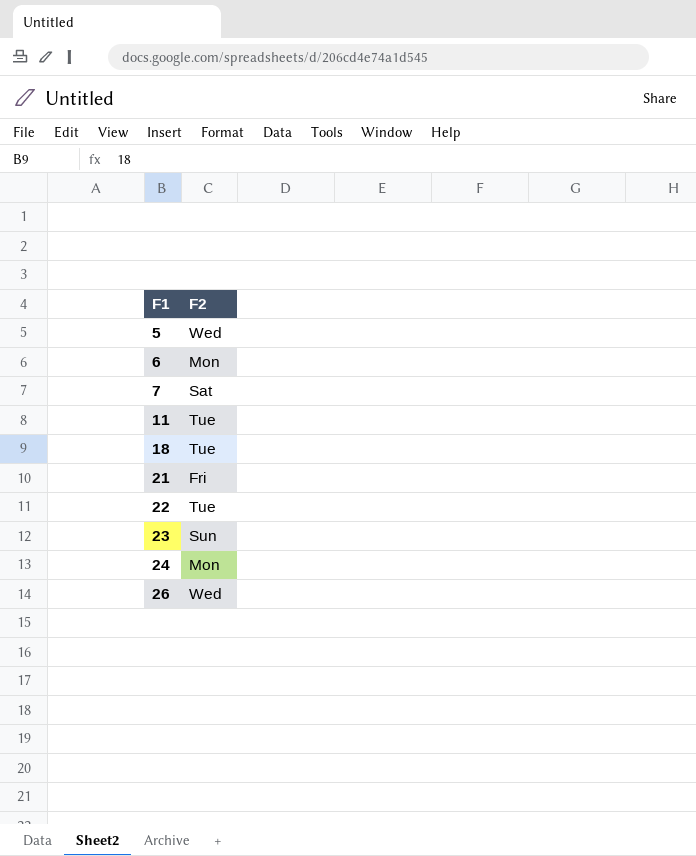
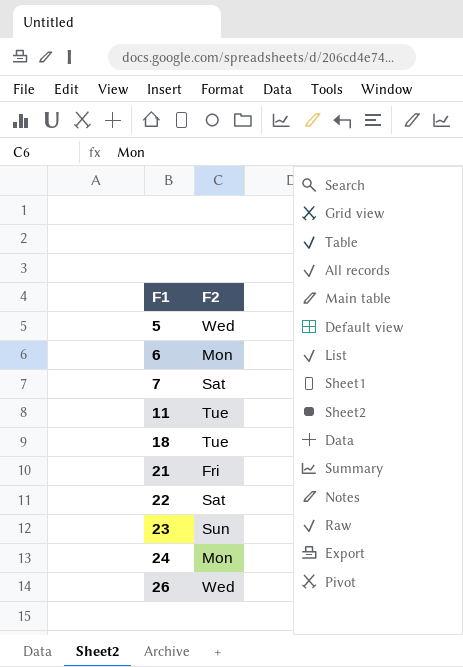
22 | F2: Tue -> Sat

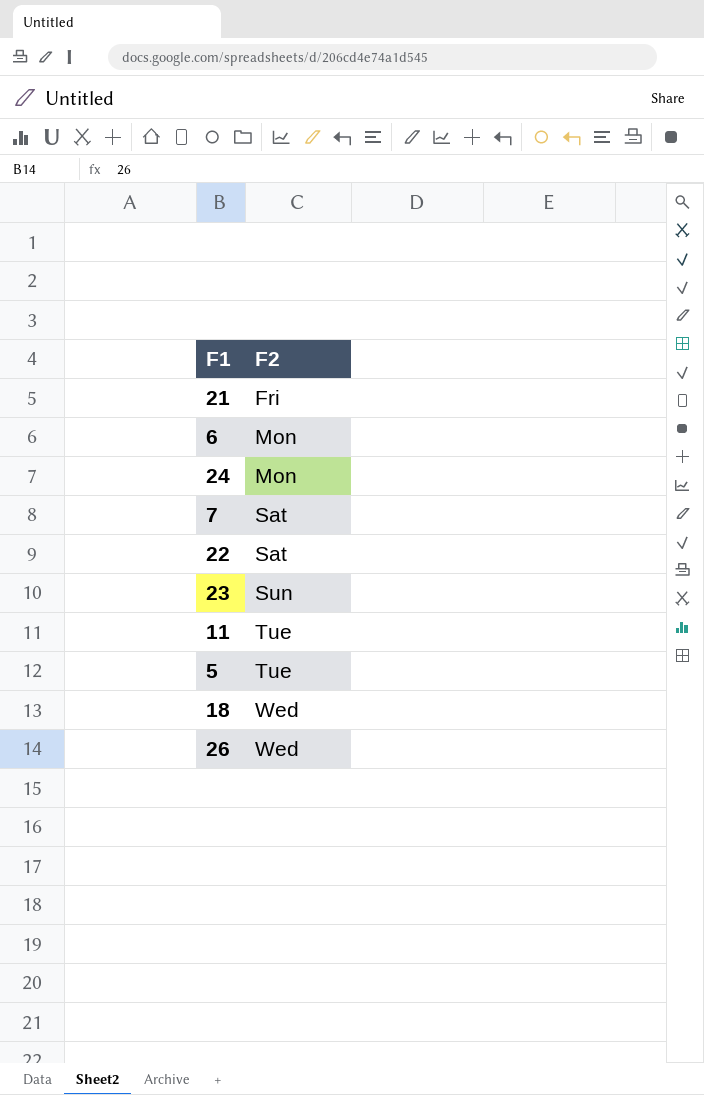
row order: F1 ascending -> F2 ascending
5 | F2: Wed -> Tue
18 | F2: Tue -> Wed

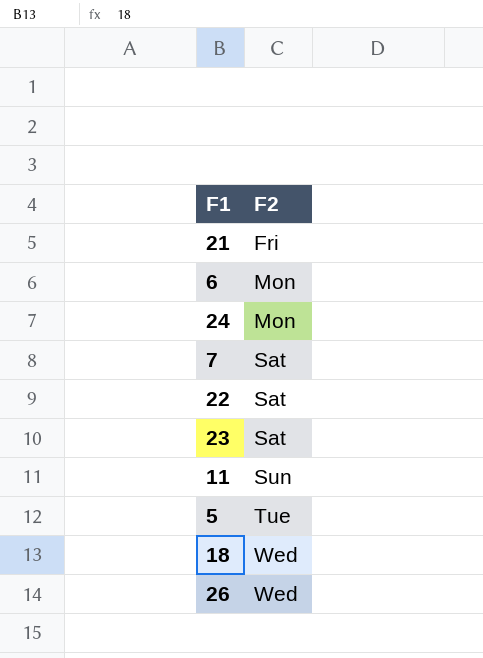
23 | F2: Sun -> Sat
11 | F2: Tue -> Sun

